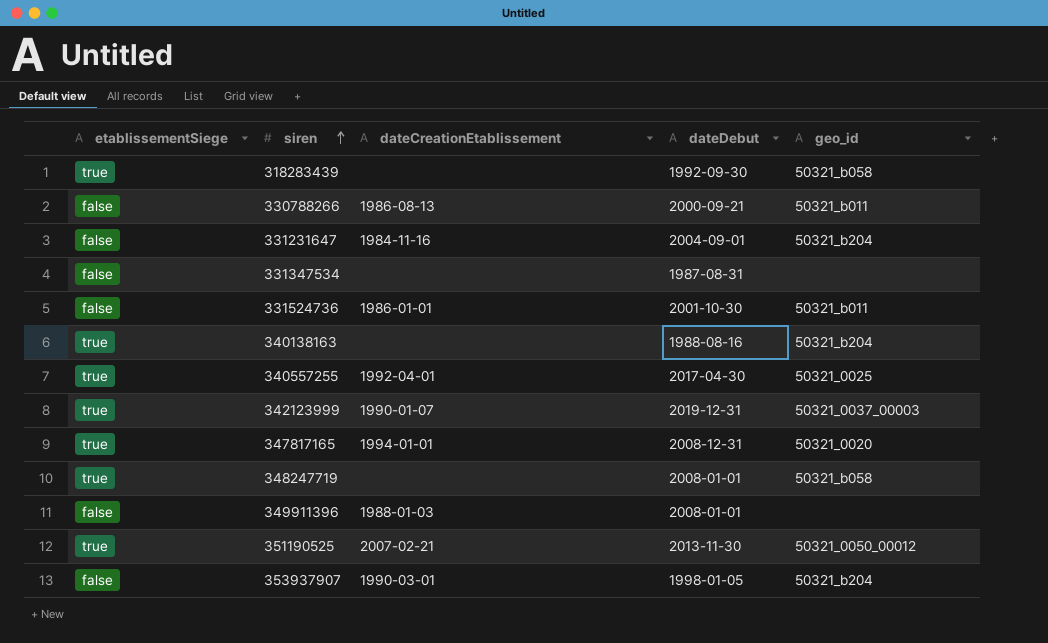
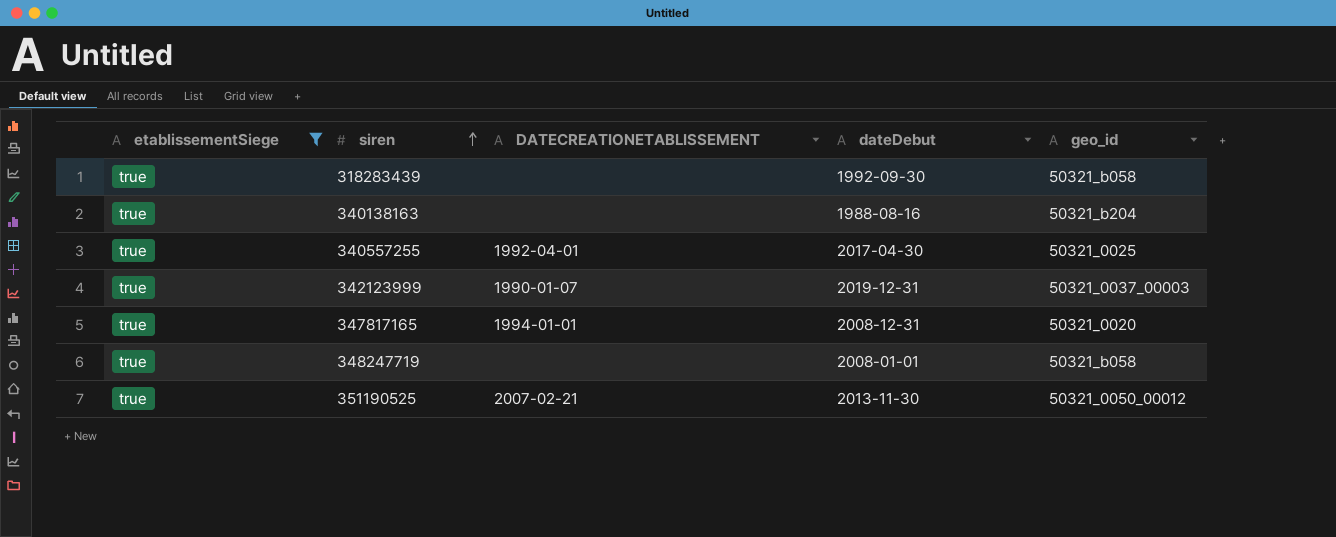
filter: none -> etablissementSiege = true
column name: dateCreationEtablissement -> DATECREATIONETABLISSEMENT

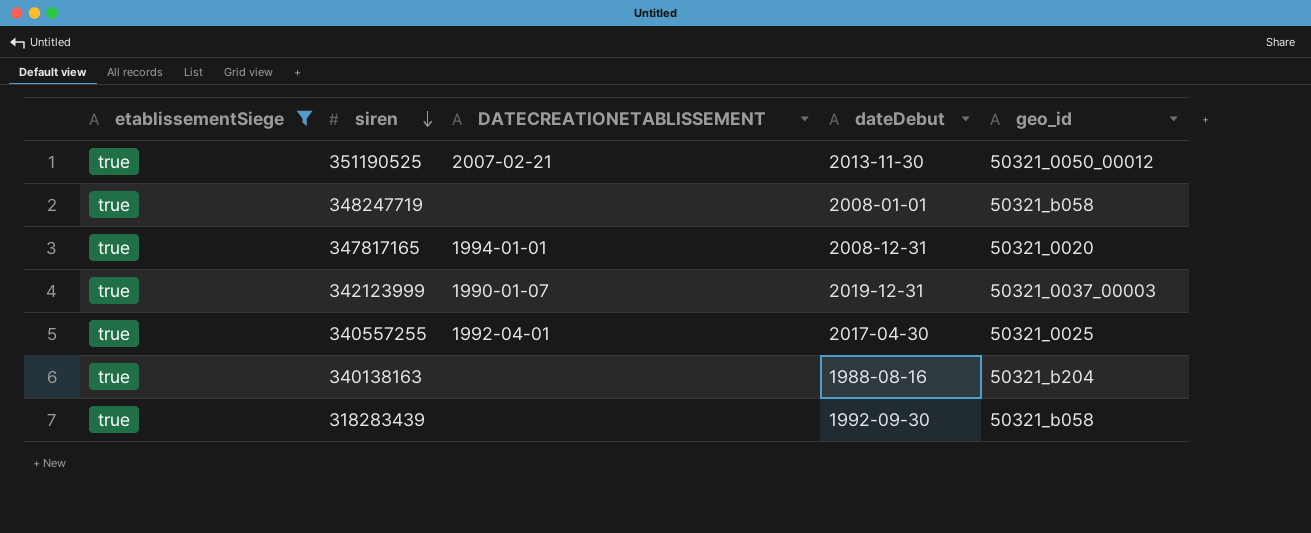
row order: siren ascending -> siren descending

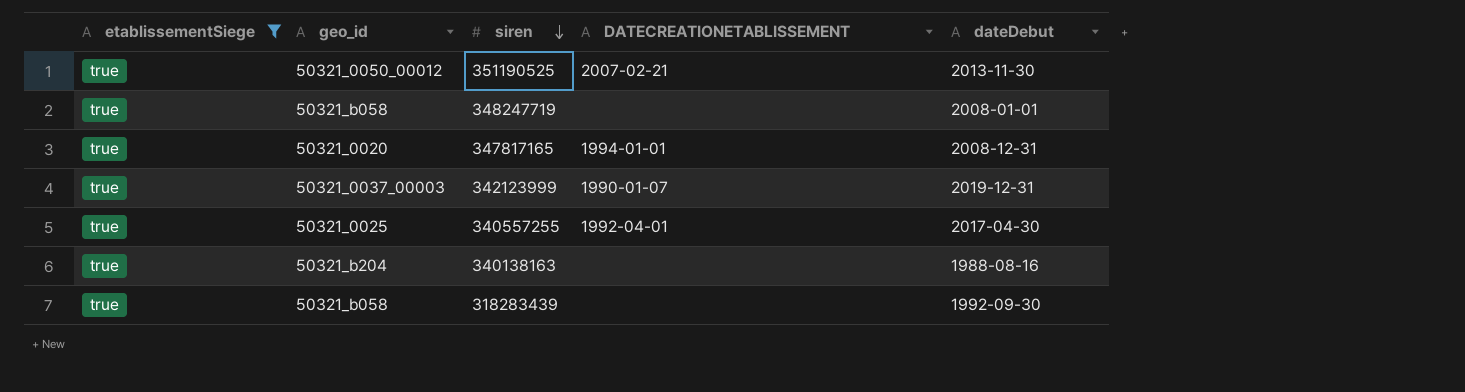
column geo_id | position: 5 -> 2

